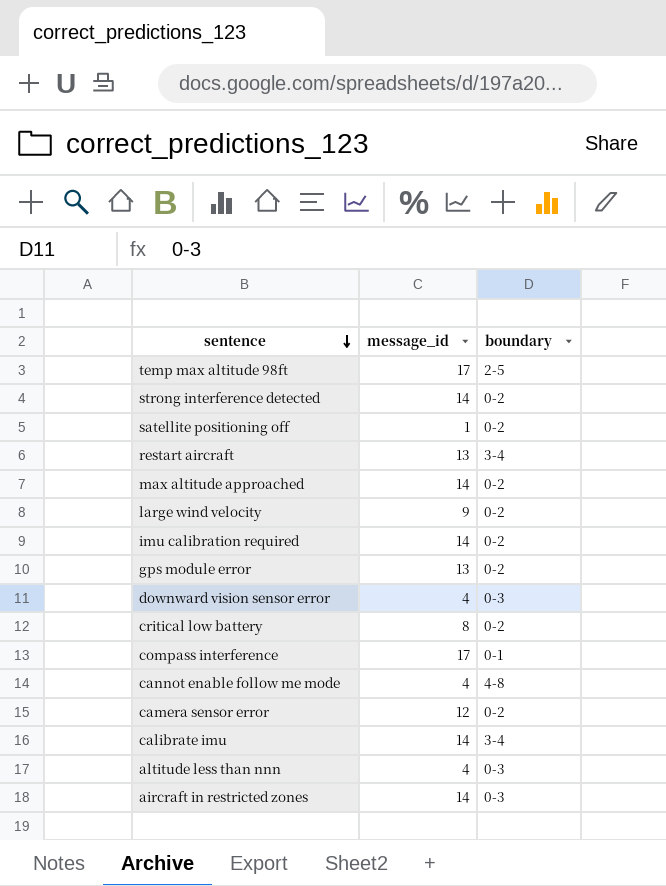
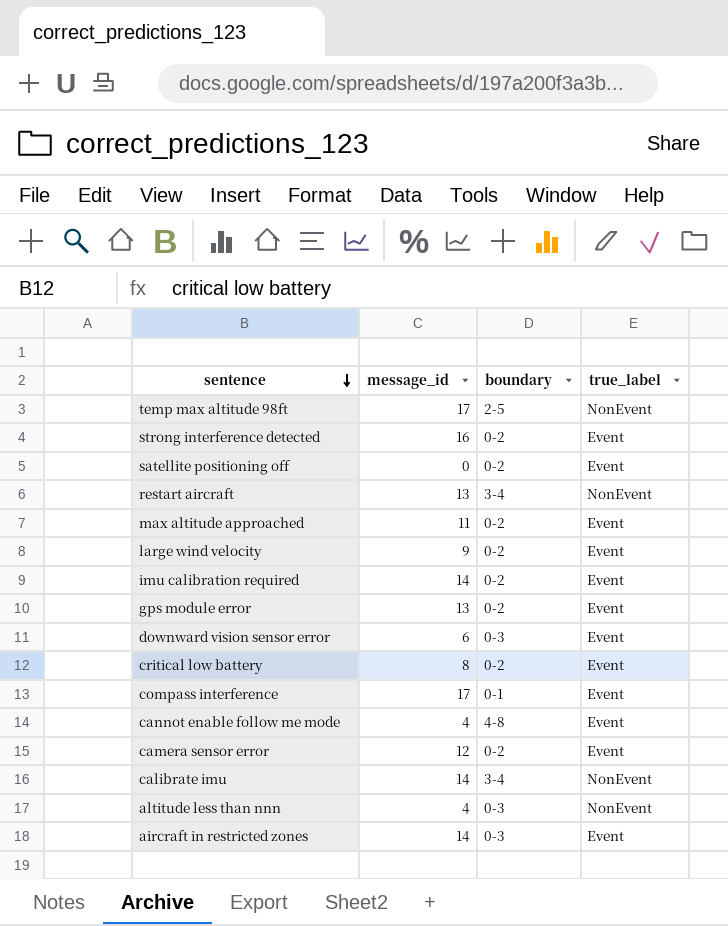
column true_label | position: none -> 4
strong interference detected | message_id: 14 -> 16
satellite positioning off | message_id: 1 -> 0
max altitude approached | message_id: 14 -> 11
downward vision sensor error | message_id: 4 -> 6

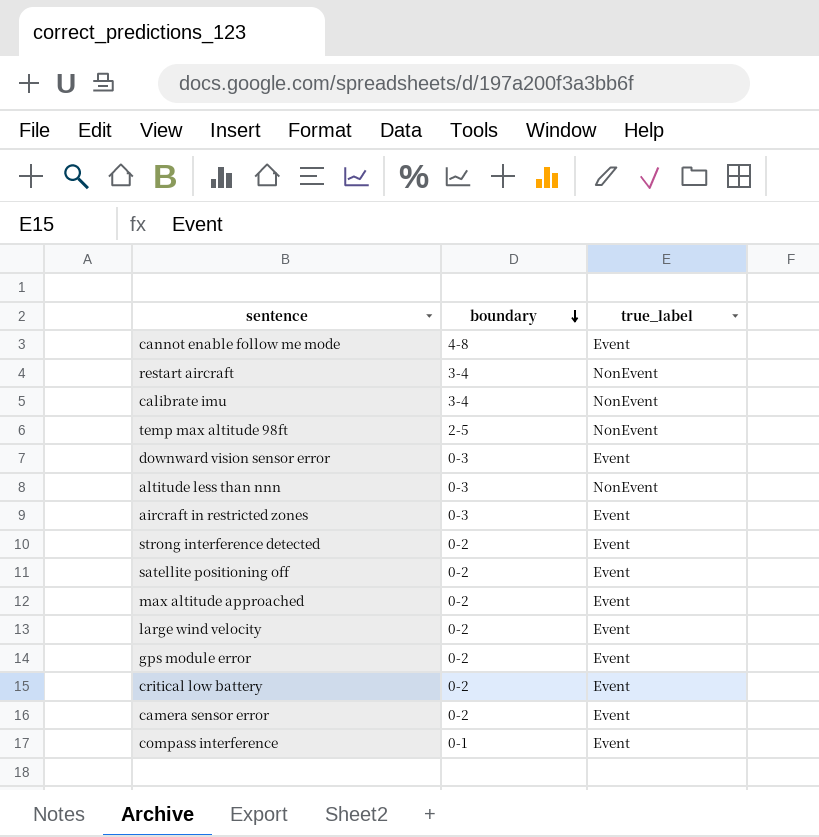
row order: sentence descending -> boundary descending
column message_id | position: 2 -> none
row imu calibration required: 14 | 0-2 | Event -> none

